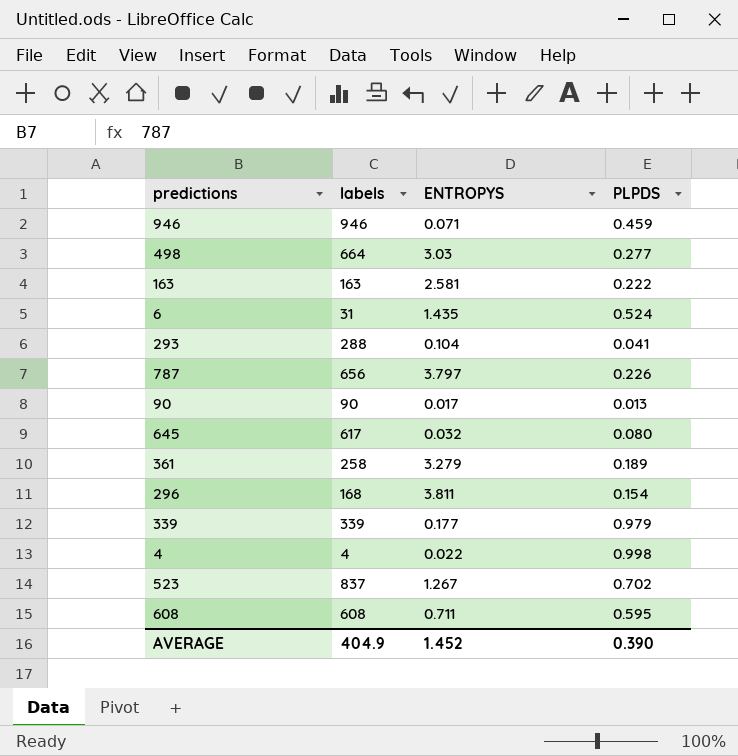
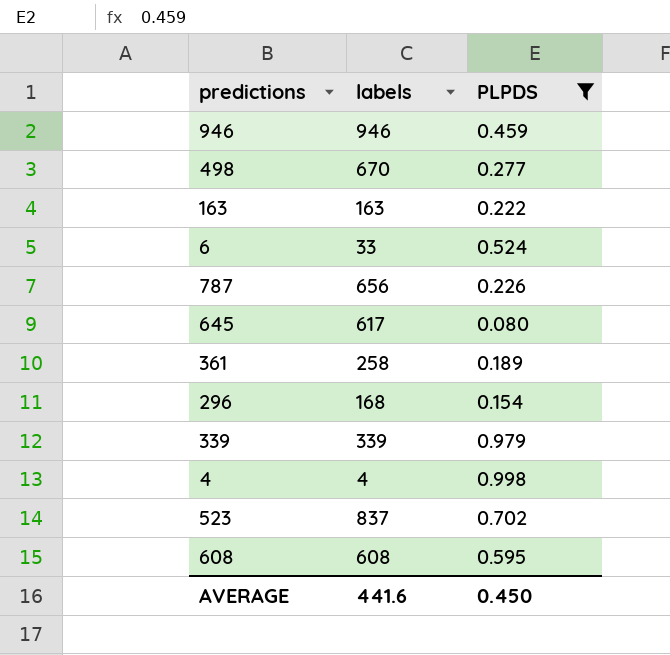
filter: none -> PLPDS >= 0.080
column ENTROPYS | position: 3 -> none
498 | labels: 664 -> 670
6 | labels: 31 -> 33
AVERAGE | labels: 404.9 -> 441.6
AVERAGE | PLPDS: 0.390 -> 0.450

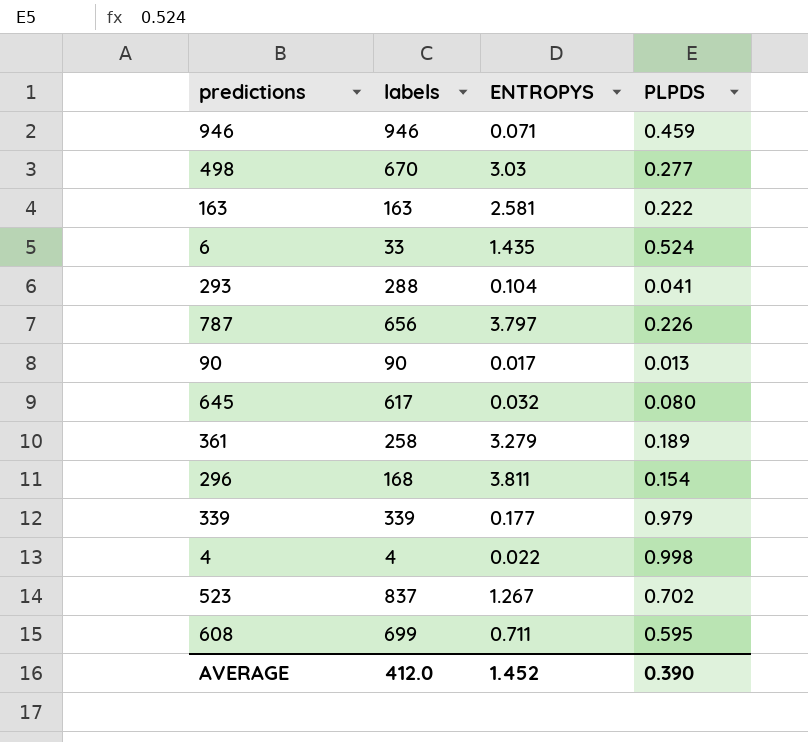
filter: PLPDS >= 0.080 -> none
column ENTROPYS | position: none -> 3
608 | labels: 608 -> 699
AVERAGE | labels: 441.6 -> 412.0
AVERAGE | PLPDS: 0.450 -> 0.390

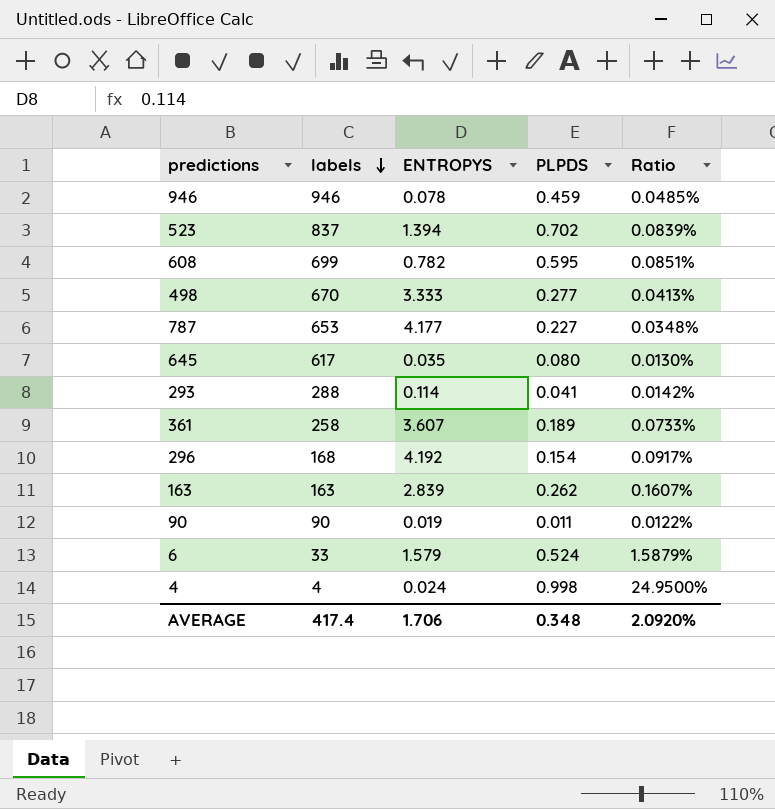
row order: none -> labels descending
column Ratio | formula: none -> [PLPDS] / [labels]
row 339: 339 | 0.177 | 0.979 -> none
946 | ENTROPYS: 0.071 -> 0.078
523 | ENTROPYS: 1.267 -> 1.394
608 | ENTROPYS: 0.711 -> 0.782
498 | ENTROPYS: 3.03 -> 3.333
787 | labels: 656 -> 653
787 | ENTROPYS: 3.797 -> 4.177
787 | PLPDS: 0.226 -> 0.227
645 | ENTROPYS: 0.032 -> 0.035
293 | ENTROPYS: 0.104 -> 0.114
361 | ENTROPYS: 3.279 -> 3.607
296 | ENTROPYS: 3.811 -> 4.192
163 | ENTROPYS: 2.581 -> 2.839
163 | PLPDS: 0.222 -> 0.262
90 | ENTROPYS: 0.017 -> 0.019
90 | PLPDS: 0.013 -> 0.011
6 | ENTROPYS: 1.435 -> 1.579
4 | ENTROPYS: 0.022 -> 0.024
AVERAGE | labels: 412.0 -> 417.4
AVERAGE | ENTROPYS: 1.452 -> 1.706
AVERAGE | PLPDS: 0.390 -> 0.348

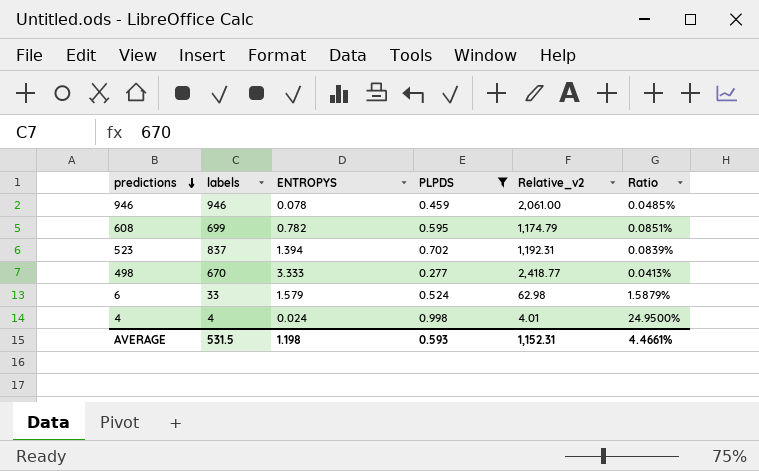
filter: none -> PLPDS >= 0.277
row order: labels descending -> predictions descending
column Relative_v2 | formula: none -> [labels] / [PLPDS]
AVERAGE | labels: 417.4 -> 531.5
AVERAGE | ENTROPYS: 1.706 -> 1.198
AVERAGE | PLPDS: 0.348 -> 0.593
AVERAGE | Ratio: 2.0920% -> 4.4661%

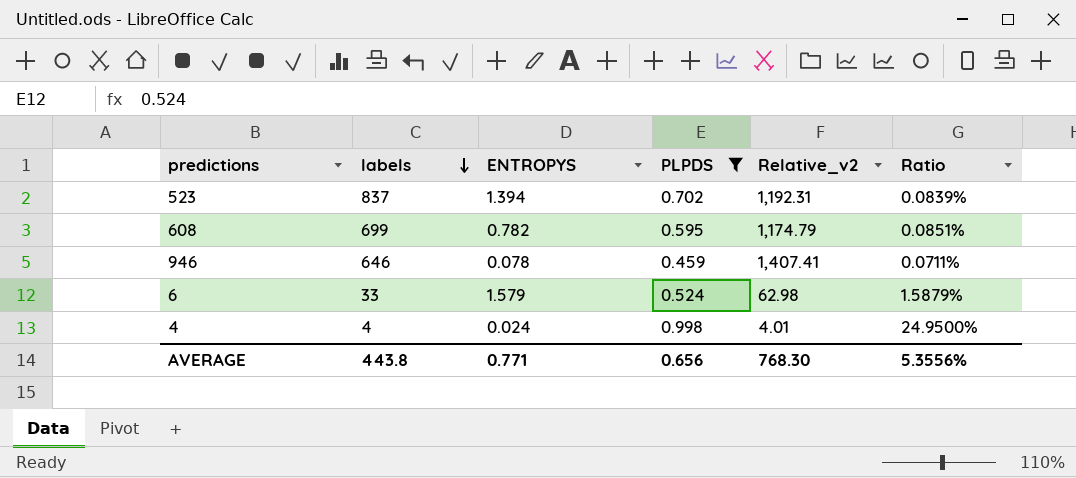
row order: predictions descending -> labels descending
row 498: 670 | 3.333 | 0.277 | 2,418.77 | 0.0413% -> none
946 | labels: 946 -> 646
946 | Relative_v2: 2,061.00 -> 1,407.41
946 | Ratio: 0.0485% -> 0.0711%
AVERAGE | labels: 531.5 -> 443.8
AVERAGE | ENTROPYS: 1.198 -> 0.771
AVERAGE | PLPDS: 0.593 -> 0.656
AVERAGE | Relative_v2: 1,152.31 -> 768.30
AVERAGE | Ratio: 4.4661% -> 5.3556%

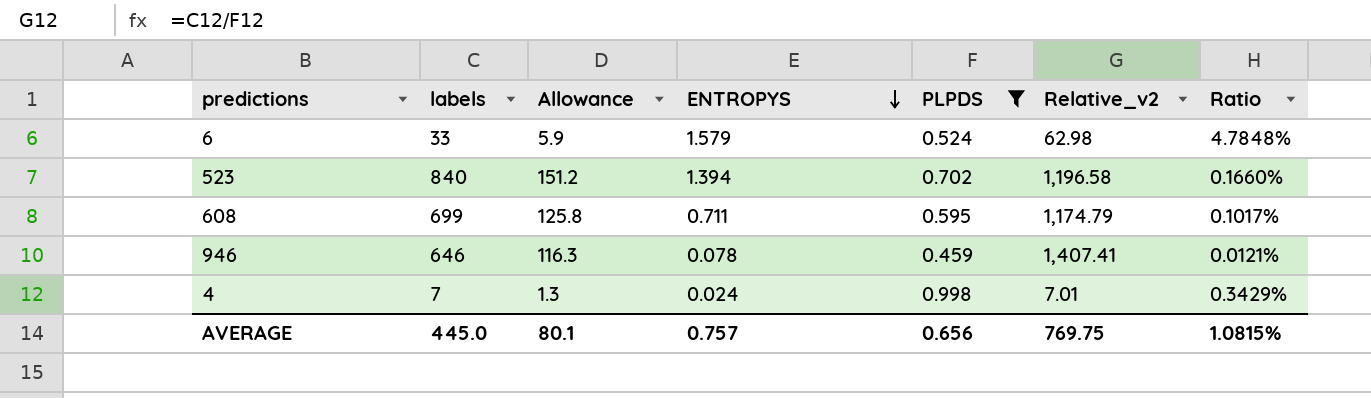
row order: labels descending -> ENTROPYS descending
column Allowance | formula: none -> [labels] * 0.18
column Ratio | formula: [PLPDS] / [labels] -> [ENTROPYS] / [labels]
523 | labels: 837 -> 840
523 | Relative_v2: 1,192.31 -> 1,196.58
608 | ENTROPYS: 0.782 -> 0.711
4 | labels: 4 -> 7
4 | Relative_v2: 4.01 -> 7.01
AVERAGE | labels: 443.8 -> 445.0
AVERAGE | ENTROPYS: 0.771 -> 0.757
AVERAGE | Relative_v2: 768.30 -> 769.75
AVERAGE | Ratio: 5.3556% -> 1.0815%

